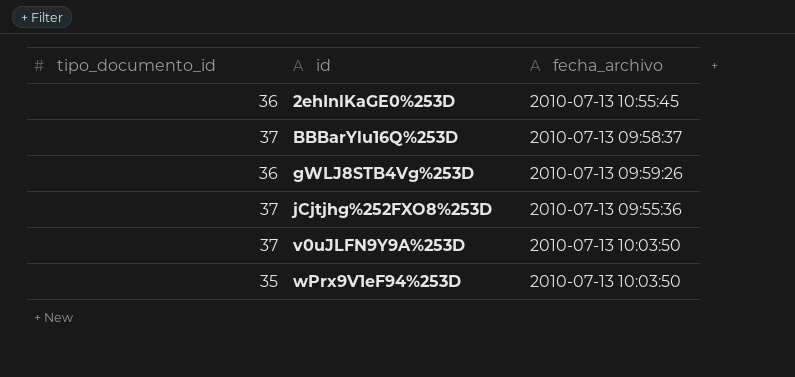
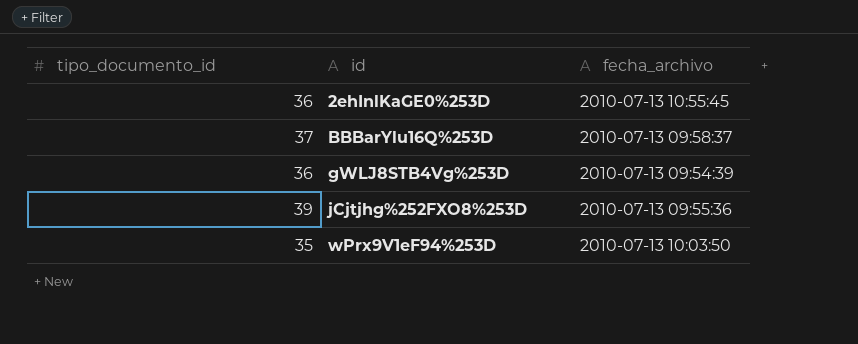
row v0uJLFN9Y9A%253D: 37 | 2010-07-13 10:03:50 -> none
gWLJ8STB4Vg%253D | fecha_archivo: 2010-07-13 09:59:26 -> 2010-07-13 09:54:39
jCjtjhg%252FXO8%253D | tipo_documento_id: 37 -> 39

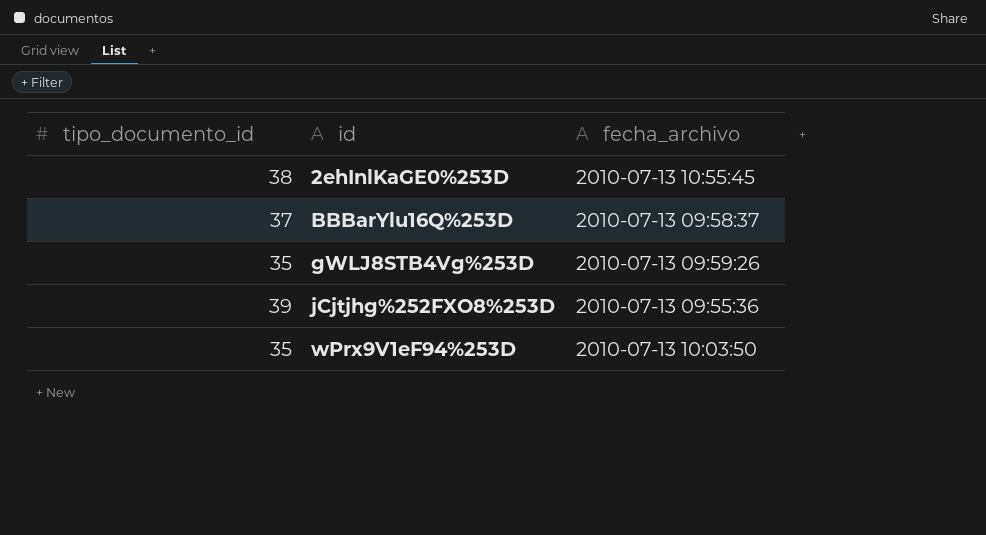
2ehInlKaGE0%253D | tipo_documento_id: 36 -> 38
gWLJ8STB4Vg%253D | tipo_documento_id: 36 -> 35
gWLJ8STB4Vg%253D | fecha_archivo: 2010-07-13 09:54:39 -> 2010-07-13 09:59:26

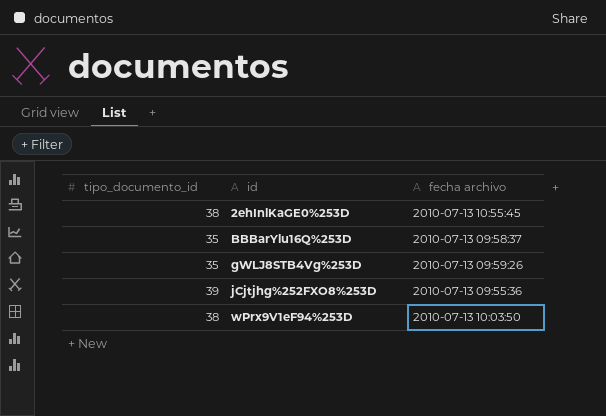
column name: fecha_archivo -> fecha archivo
BBBarYlu16Q%253D | tipo_documento_id: 37 -> 35
wPrx9V1eF94%253D | tipo_documento_id: 35 -> 38

